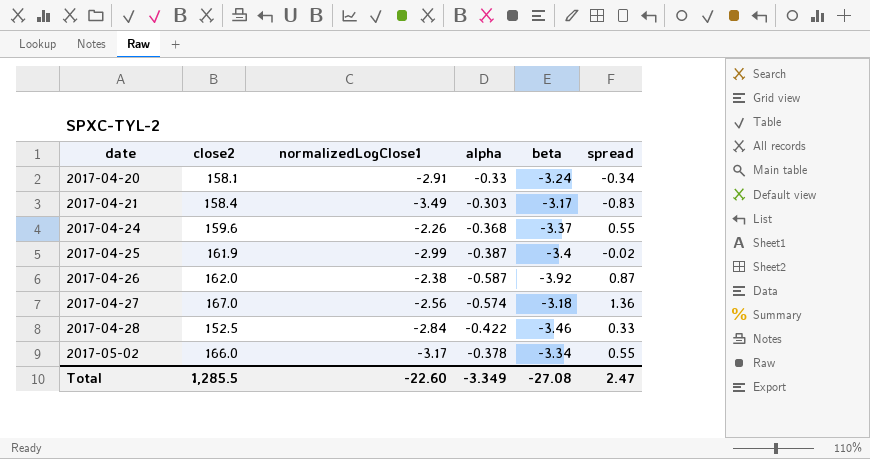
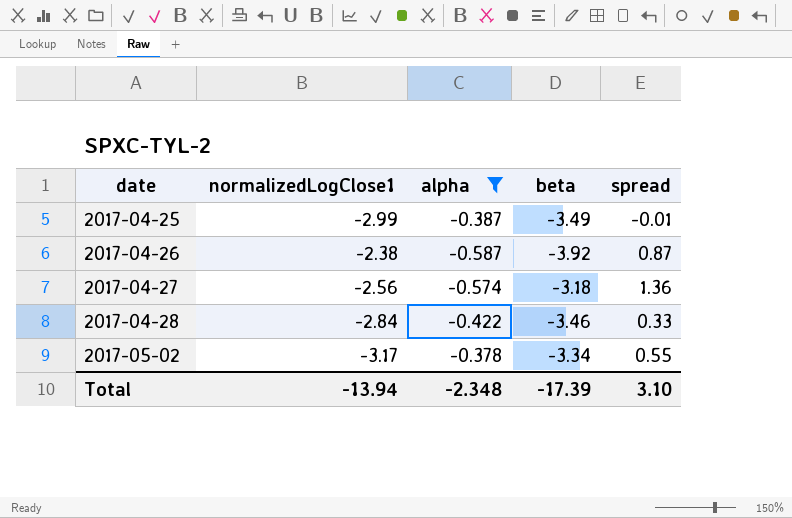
filter: none -> alpha <= -0.378
column close2 | position: 2 -> none
2017-04-25 | beta: -3.4 -> -3.49
2017-04-25 | spread: -0.02 -> -0.01
Total | normalizedLogClose1: -22.60 -> -13.94
Total | alpha: -3.349 -> -2.348
Total | beta: -27.08 -> -17.39
Total | spread: 2.47 -> 3.10

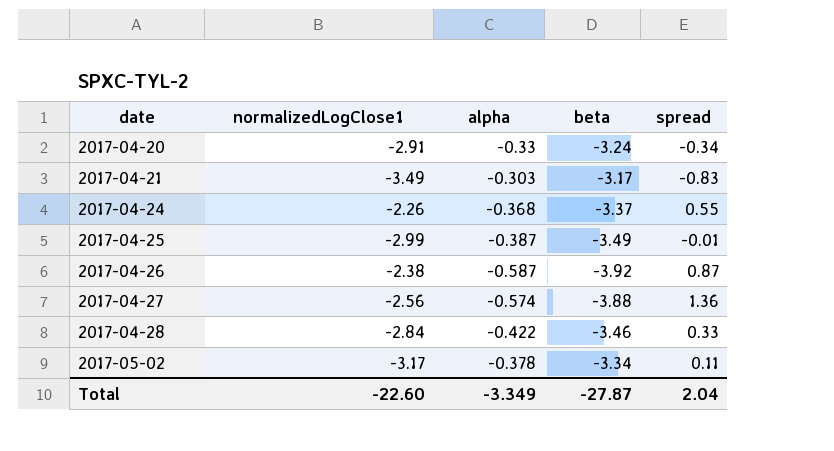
filter: alpha <= -0.378 -> none
2017-04-27 | beta: -3.18 -> -3.88
2017-05-02 | spread: 0.55 -> 0.11
Total | normalizedLogClose1: -13.94 -> -22.60
Total | alpha: -2.348 -> -3.349
Total | beta: -17.39 -> -27.87
Total | spread: 3.10 -> 2.04

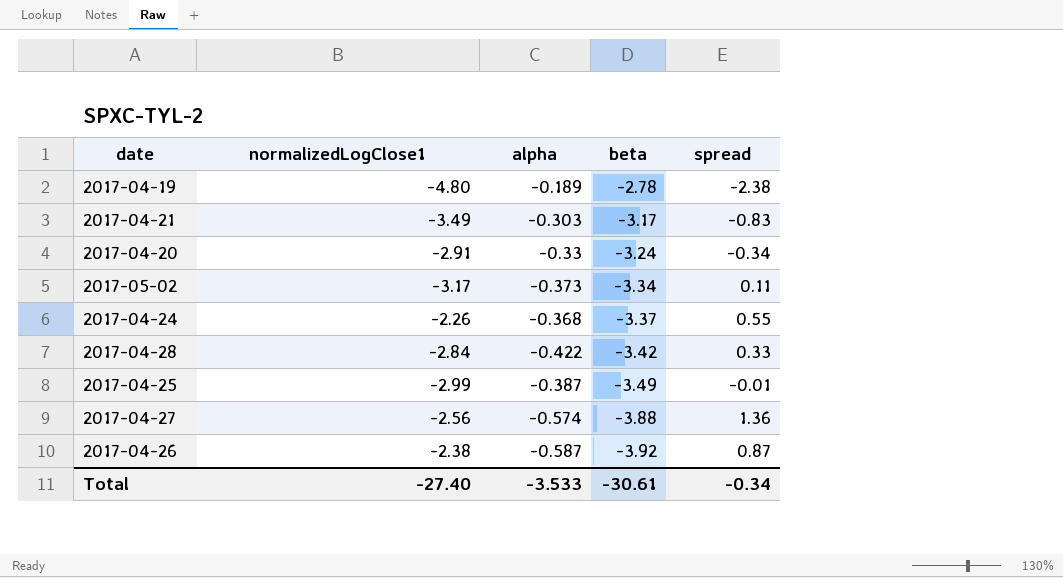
row order: date ascending -> beta descending
row 2017-04-19: none -> -4.80 | -0.189 | -2.78 | -2.38
2017-05-02 | alpha: -0.378 -> -0.373
2017-04-28 | beta: -3.46 -> -3.42
Total | normalizedLogClose1: -22.60 -> -27.40
Total | alpha: -3.349 -> -3.533
Total | beta: -27.87 -> -30.61
Total | spread: 2.04 -> -0.34

